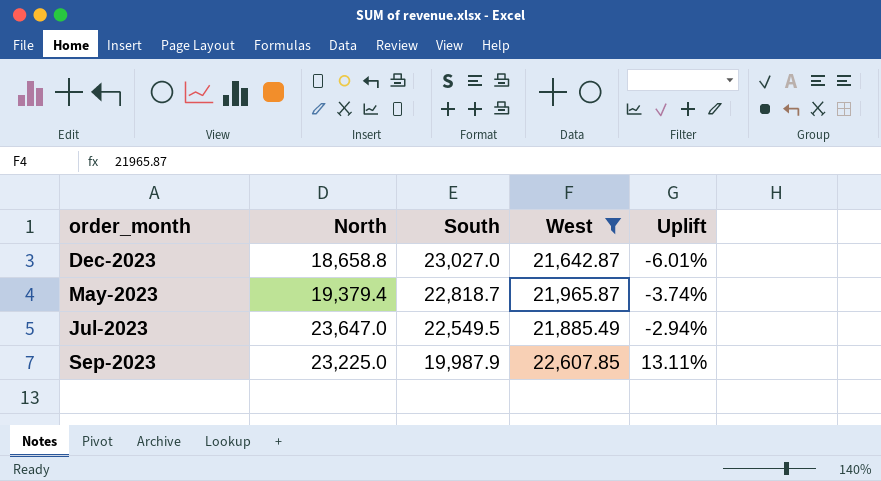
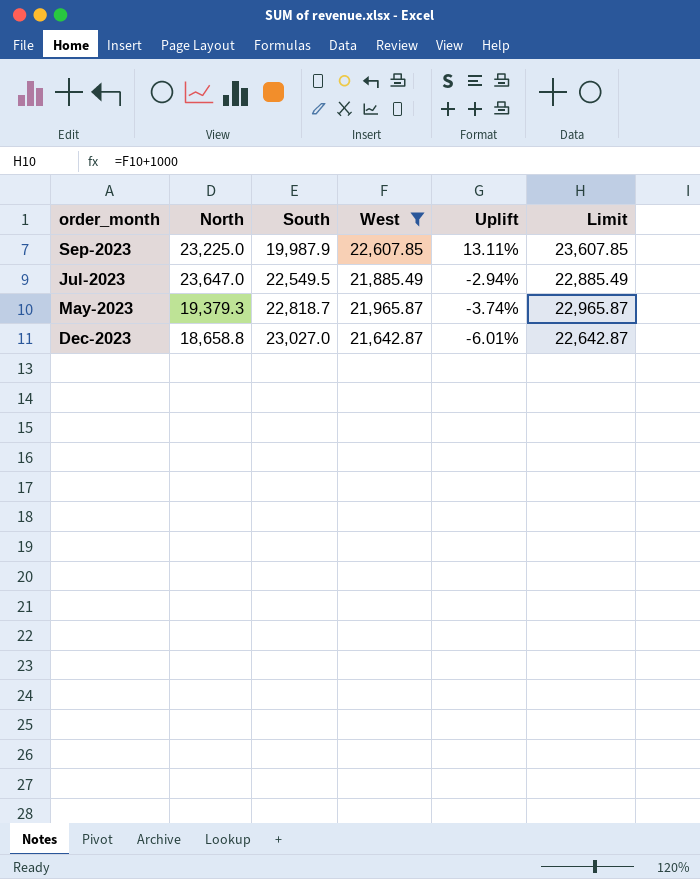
row order: South descending -> South ascending
column Limit | formula: none -> [West] + 1000
May-2023 | North: 19,379.4 -> 19,379.3

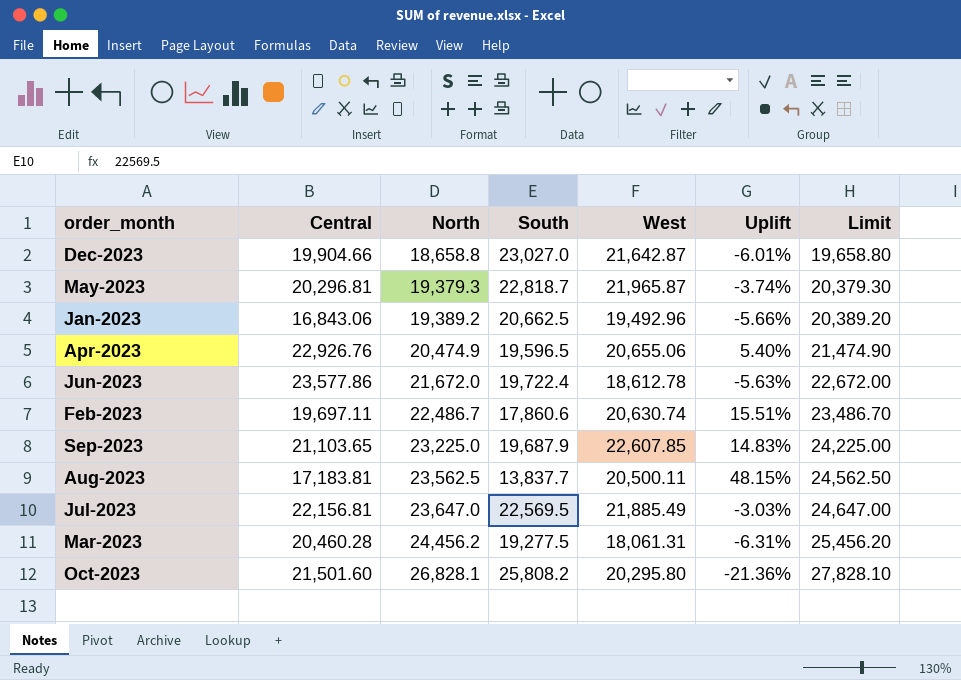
filter: West >= 21,642.87 -> none
row order: South ascending -> North ascending
column Central | position: none -> 2
column Limit | formula: [West] + 1000 -> [North] + 1000
Sep-2023 | South: 19,987.9 -> 19,687.9
Sep-2023 | Uplift: 13.11% -> 14.83%
Jul-2023 | South: 22,549.5 -> 22,569.5
Jul-2023 | Uplift: -2.94% -> -3.03%

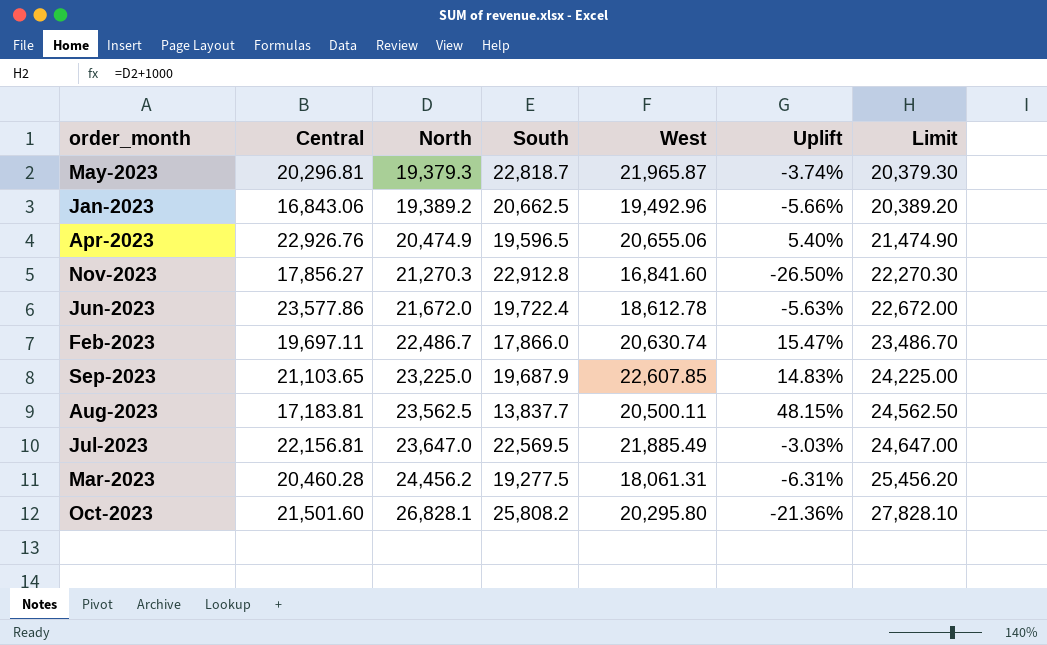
row Dec-2023: 19,904.66 | 18,658.8 | 23,027.0 | 21,642.87 | -6.01% | 19,658.80 -> none
row Nov-2023: none -> 17,856.27 | 21,270.3 | 22,912.8 | 16,841.60 | -26.50% | 22,270.30
Feb-2023 | South: 17,860.6 -> 17,866.0
Feb-2023 | Uplift: 15.51% -> 15.47%

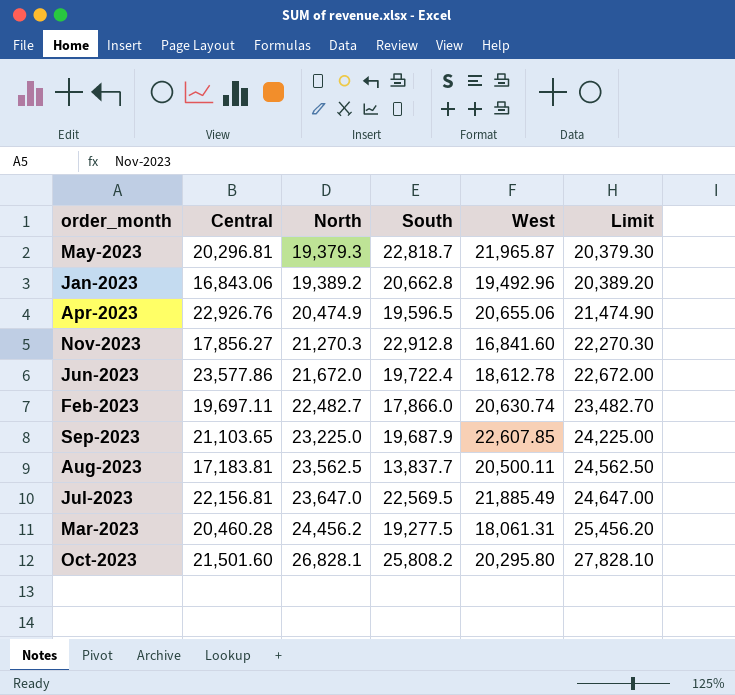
column Uplift | formula: ([West] - [South]) / [South] -> none
Jan-2023 | South: 20,662.5 -> 20,662.8
Feb-2023 | North: 22,486.7 -> 22,482.7
Feb-2023 | Limit: 23,486.70 -> 23,482.70

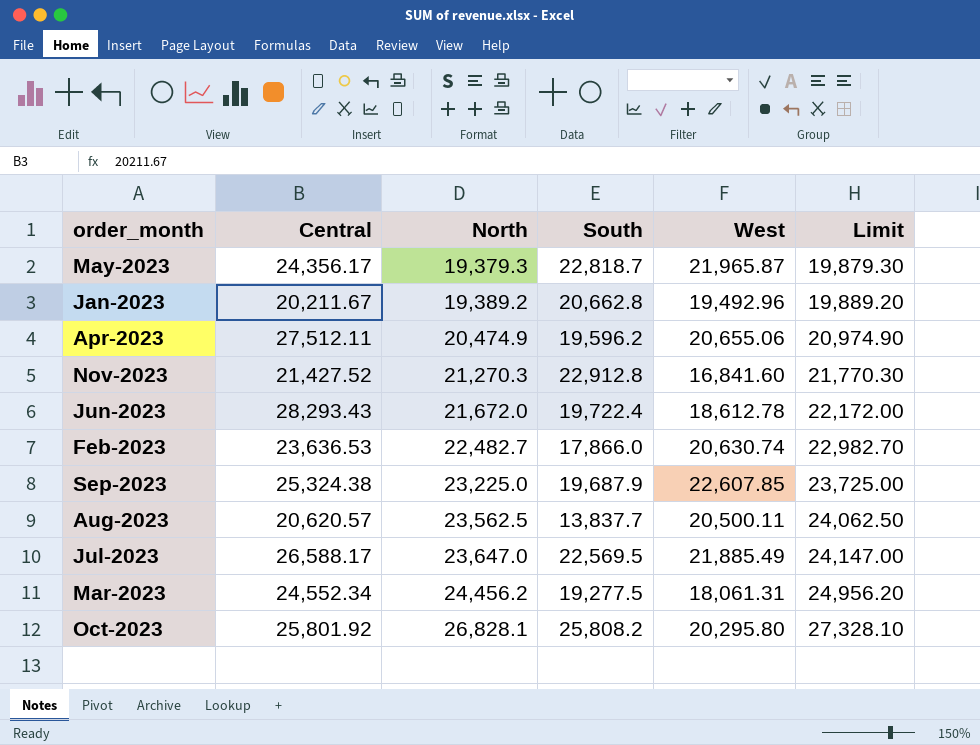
column Limit | formula: [North] + 1000 -> [North] + 500
May-2023 | Central: 20,296.81 -> 24,356.17
Jan-2023 | Central: 16,843.06 -> 20,211.67
Apr-2023 | Central: 22,926.76 -> 27,512.11
Apr-2023 | South: 19,596.5 -> 19,596.2
Nov-2023 | Central: 17,856.27 -> 21,427.52
Jun-2023 | Central: 23,577.86 -> 28,293.43
Feb-2023 | Central: 19,697.11 -> 23,636.53
Sep-2023 | Central: 21,103.65 -> 25,324.38
Aug-2023 | Central: 17,183.81 -> 20,620.57
Jul-2023 | Central: 22,156.81 -> 26,588.17
Mar-2023 | Central: 20,460.28 -> 24,552.34
Oct-2023 | Central: 21,501.60 -> 25,801.92

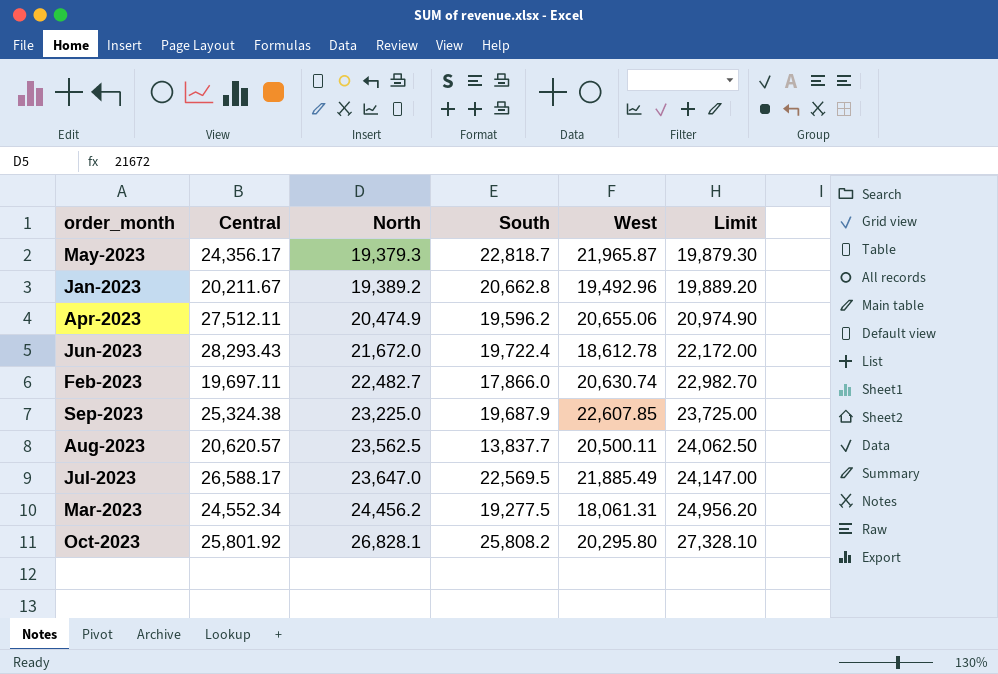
row Nov-2023: 21,427.52 | 21,270.3 | 22,912.8 | 16,841.60 | 21,770.30 -> none
Feb-2023 | Central: 23,636.53 -> 19,697.11

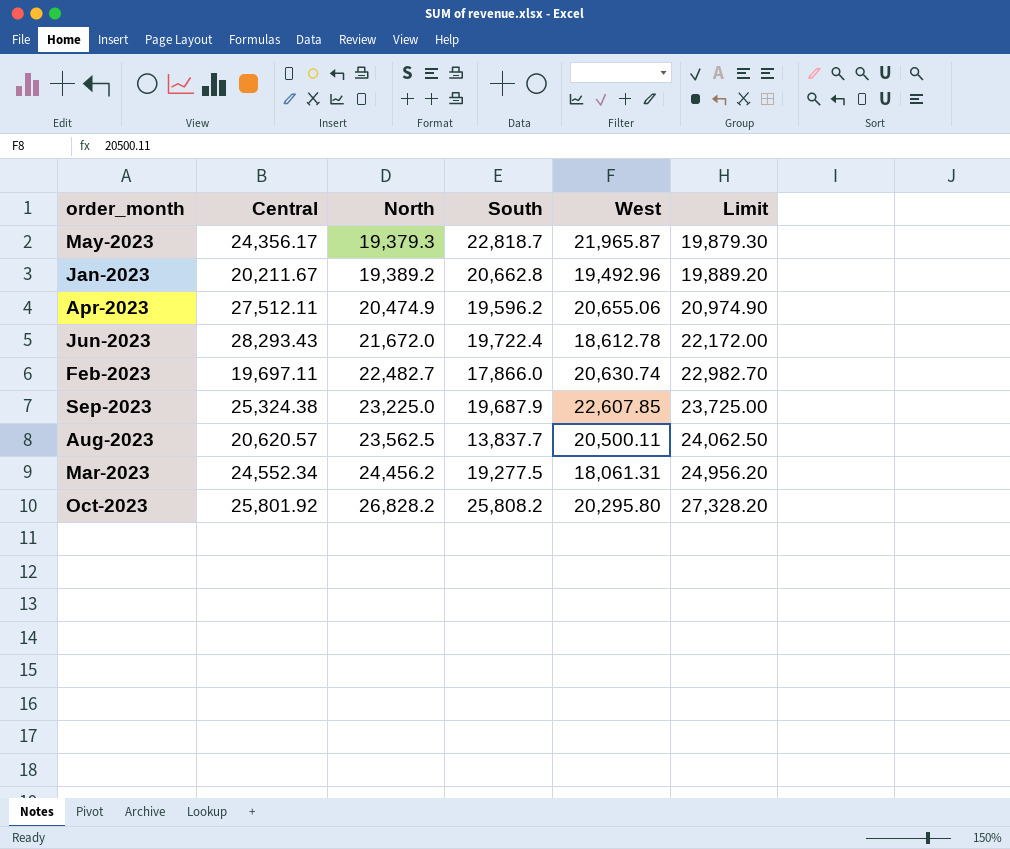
row Jul-2023: 26,588.17 | 23,647.0 | 22,569.5 | 21,885.49 | 24,147.00 -> none
Oct-2023 | North: 26,828.1 -> 26,828.2
Oct-2023 | Limit: 27,328.10 -> 27,328.20

